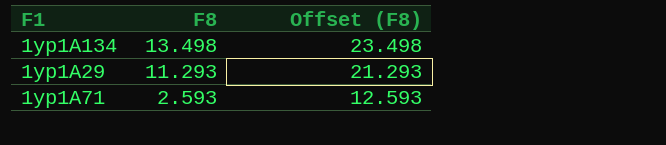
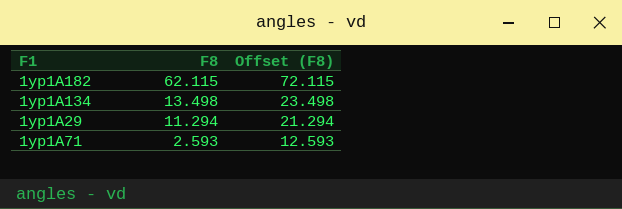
row 1yp1A182: none -> 62.115 | 72.115
1yp1A29 | F8: 11.293 -> 11.294
1yp1A29 | Offset (F8): 21.293 -> 21.294

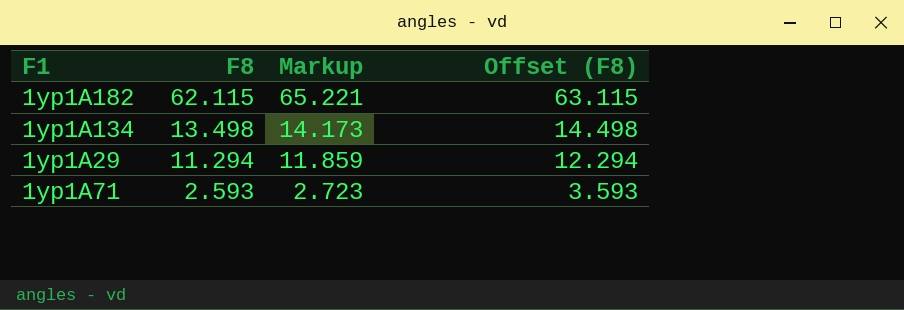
column Markup | formula: none -> [F8] * 1.05
column Offset (F8) | formula: [F8] + 10 -> [F8] + 1

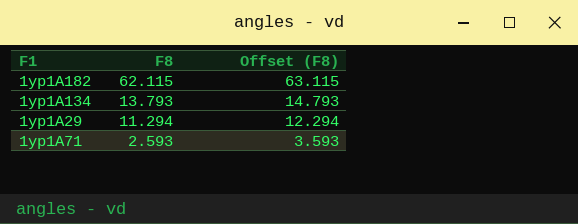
column Markup | formula: [F8] * 1.05 -> none
1yp1A134 | F8: 13.498 -> 13.793
1yp1A134 | Offset (F8): 14.498 -> 14.793

